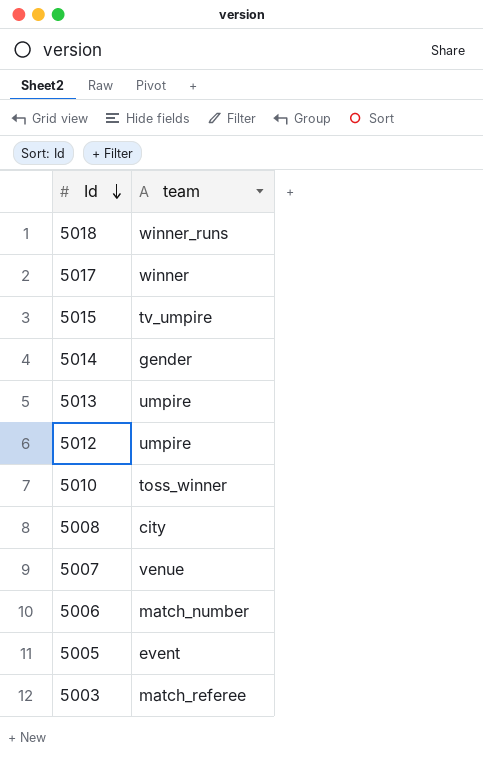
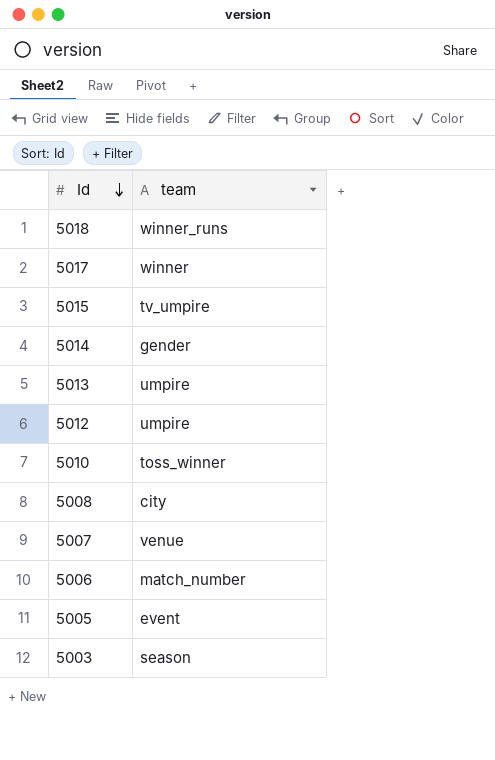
5003 | team: match_referee -> season

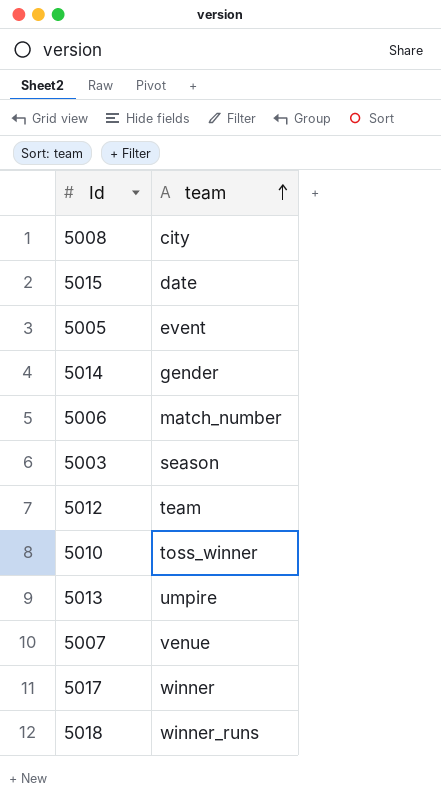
row order: Id descending -> team ascending
5015 | team: tv_umpire -> date
5012 | team: umpire -> team

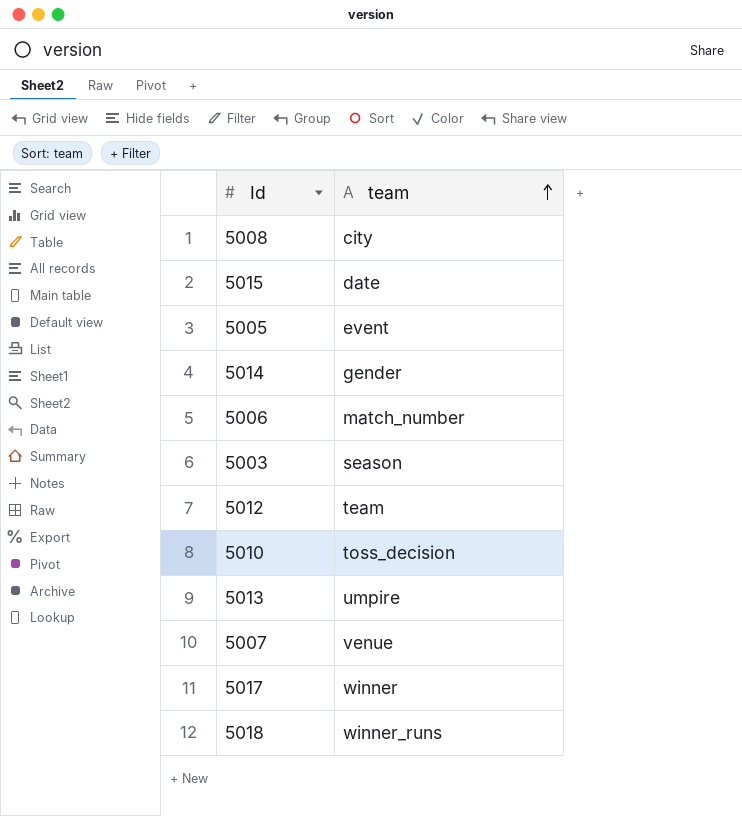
5010 | team: toss_winner -> toss_decision

